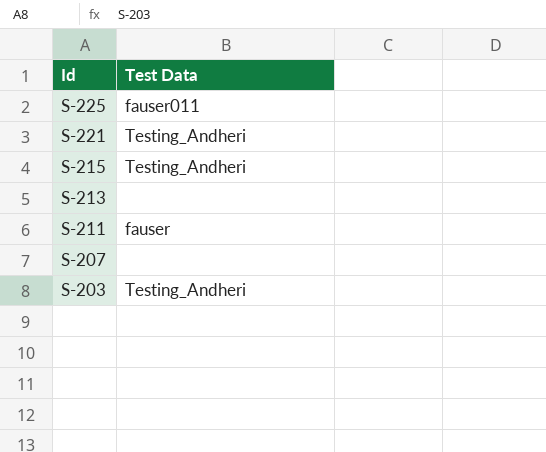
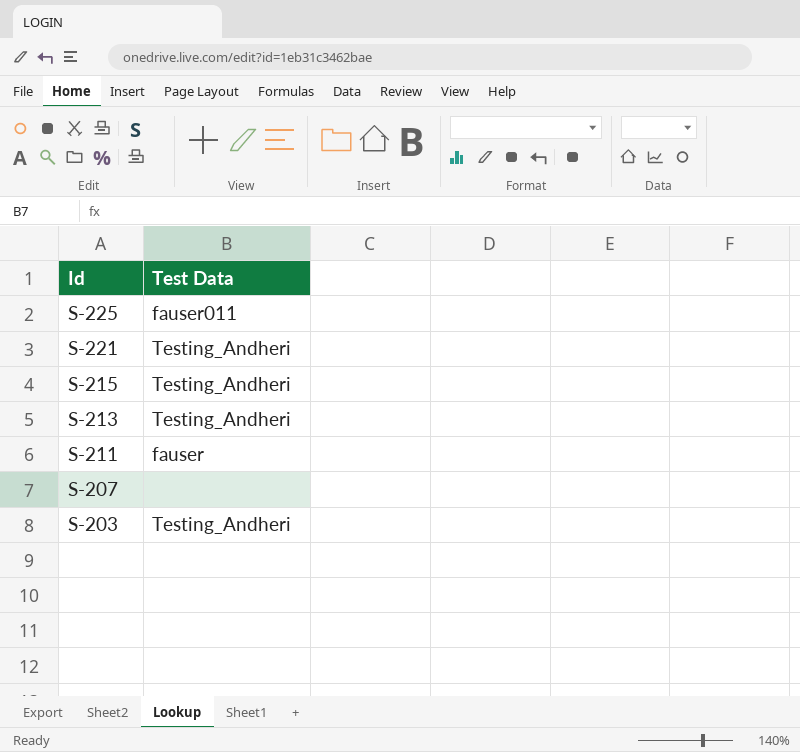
S-213 | Test Data: none -> Testing_Andheri

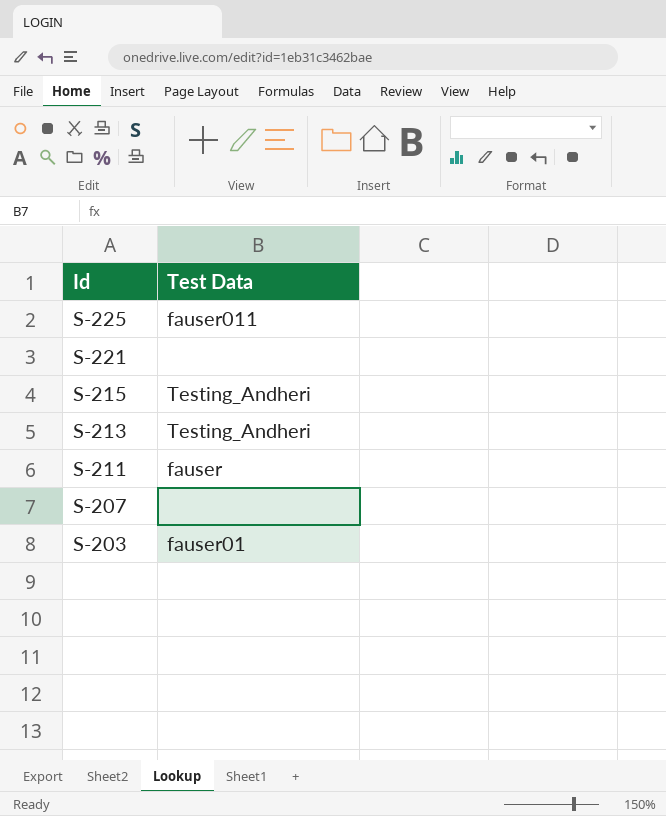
S-221 | Test Data: Testing_Andheri -> none
S-203 | Test Data: Testing_Andheri -> fauser01

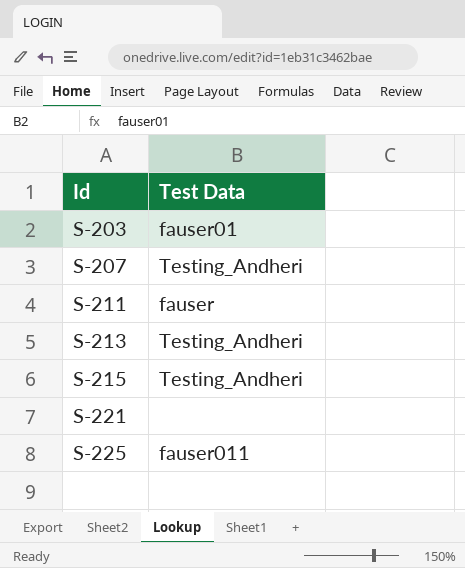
row order: Id descending -> Id ascending
S-207 | Test Data: none -> Testing_Andheri

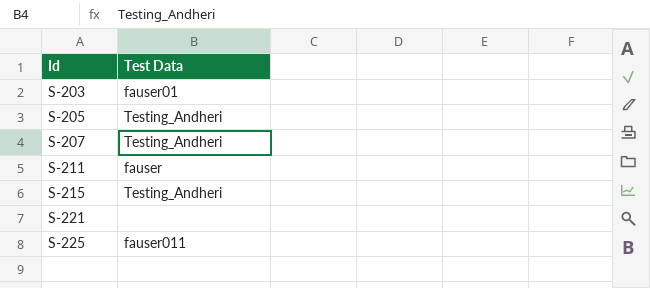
row S-213: Testing_Andheri -> none
row S-205: none -> Testing_Andheri

